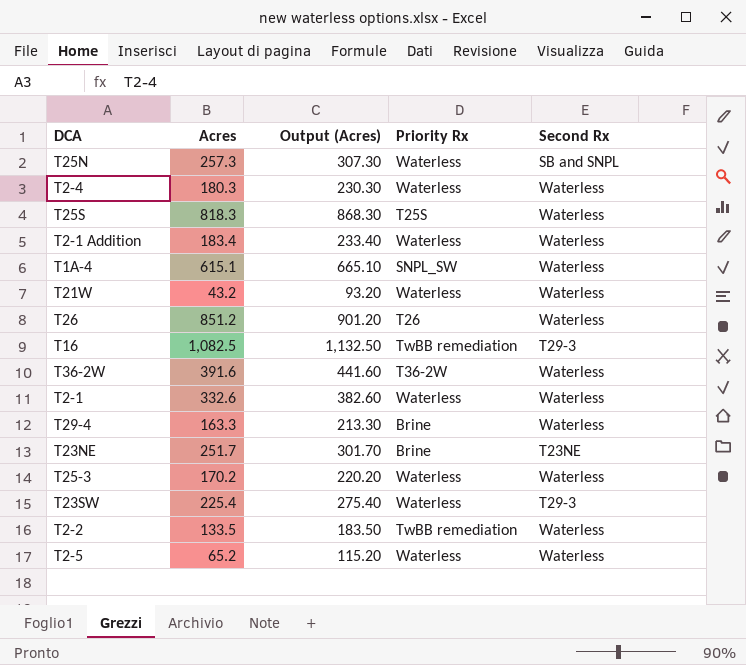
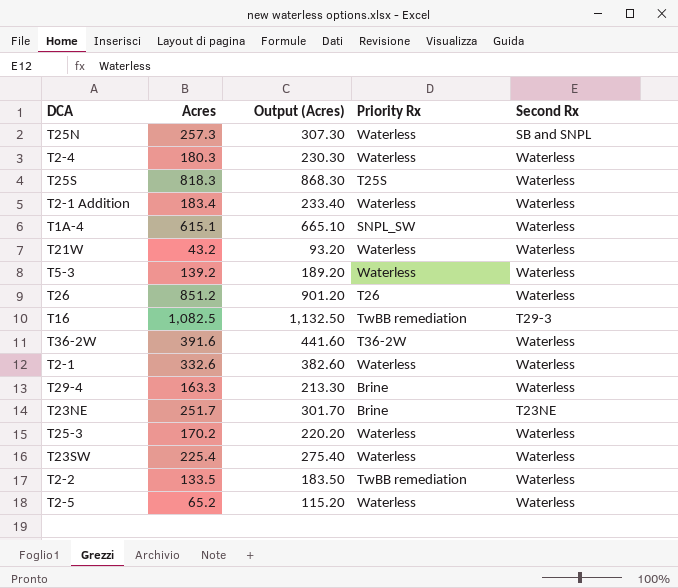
row T5-3: none -> 139.2 | 189.20 | Waterless | Waterless
T23SW | Second Rx: T29-3 -> Waterless

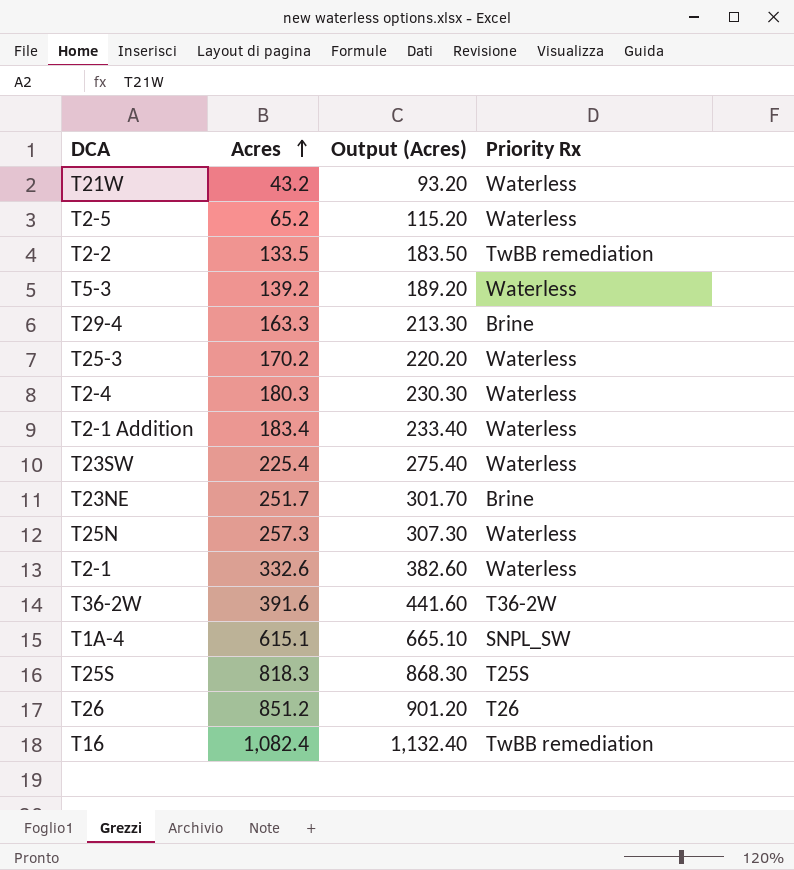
row order: none -> Acres ascending
column Second Rx | position: 5 -> none
T16 | Acres: 1,082.5 -> 1,082.4
T16 | Output (Acres): 1,132.50 -> 1,132.40

